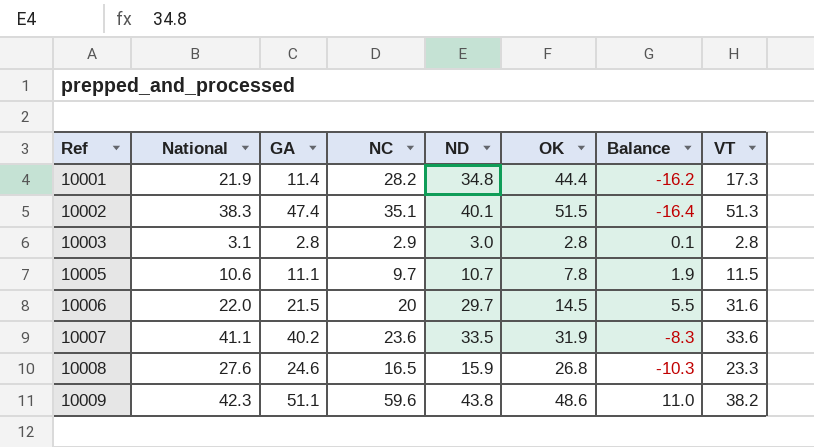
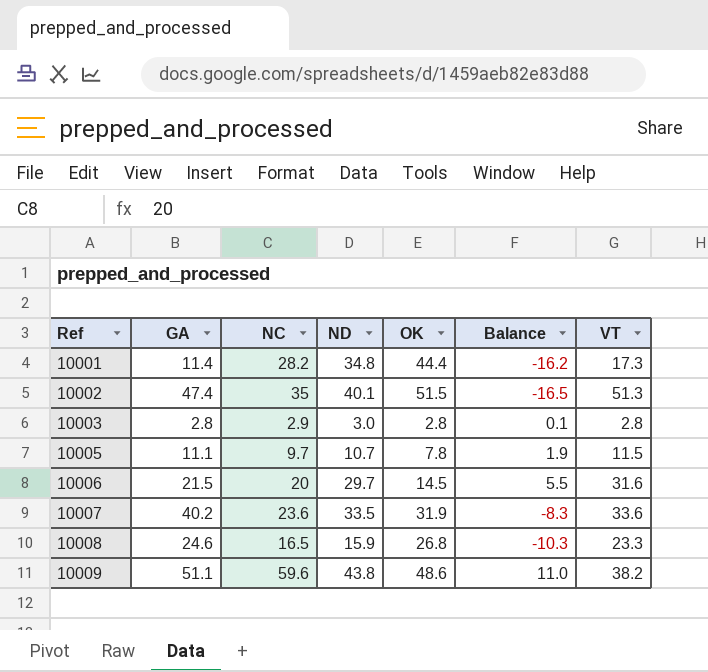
column National | position: 2 -> none
10002 | NC: 35.1 -> 35
10002 | Balance: -16.4 -> -16.5

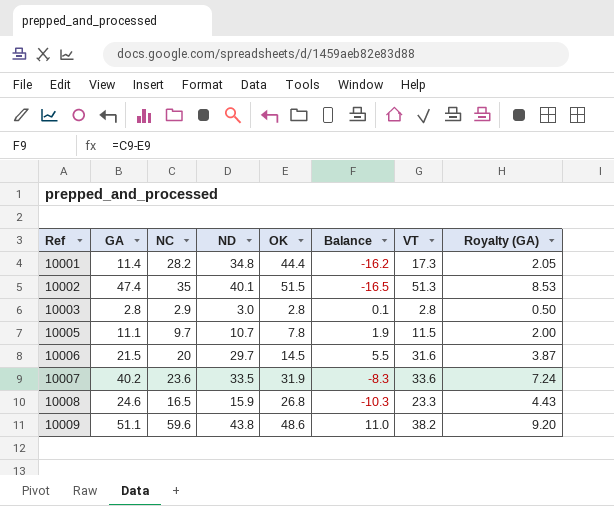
column Royalty (GA) | formula: none -> [GA] * 0.18

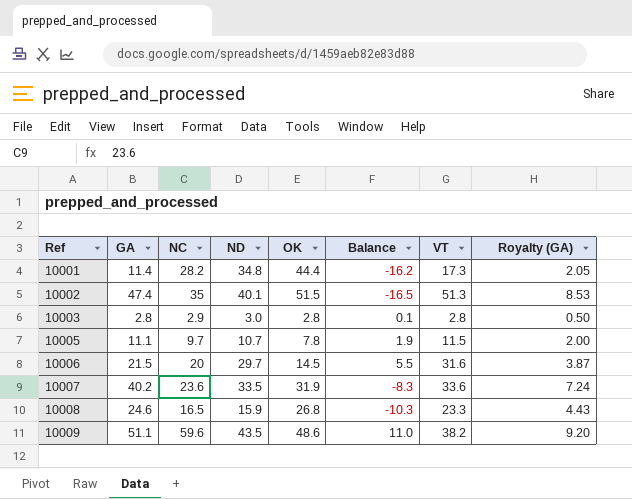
10009 | ND: 43.8 -> 43.5

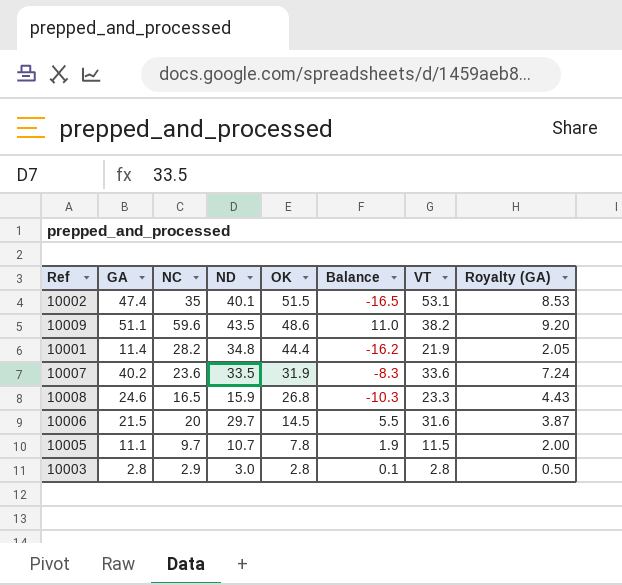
row order: Ref ascending -> OK descending
10002 | VT: 51.3 -> 53.1
10001 | VT: 17.3 -> 21.9

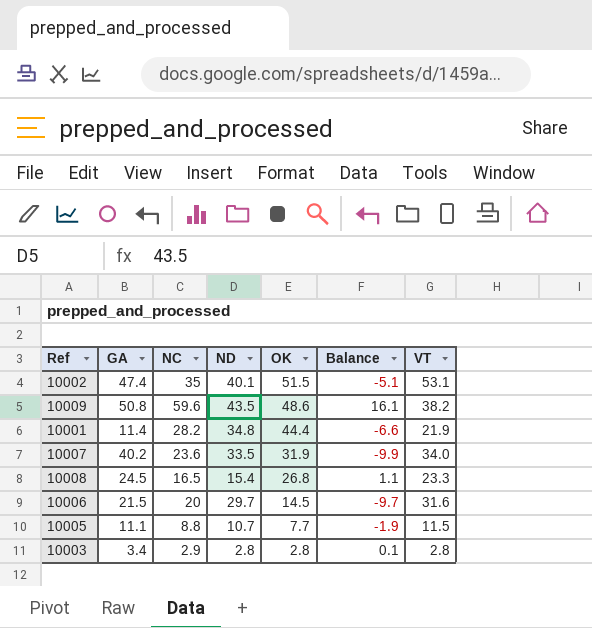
column Royalty (GA) | formula: [GA] * 0.18 -> none
column Balance | formula: [NC] - [OK] -> [NC] - [ND]
10009 | GA: 51.1 -> 50.8
10007 | VT: 33.6 -> 34.0
10008 | GA: 24.6 -> 24.5
10008 | ND: 15.9 -> 15.4
10005 | NC: 9.7 -> 8.8
10005 | OK: 7.8 -> 7.7
10003 | GA: 2.8 -> 3.4
10003 | ND: 3.0 -> 2.8

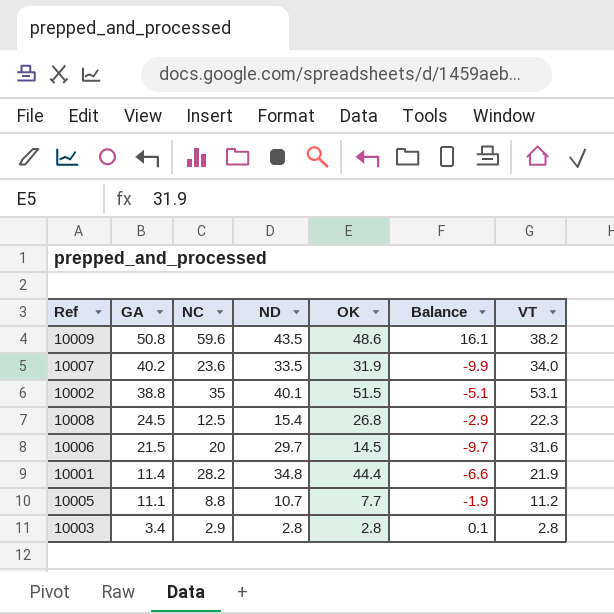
row order: OK descending -> GA descending
10002 | GA: 47.4 -> 38.8
10008 | NC: 16.5 -> 12.5
10008 | Balance: 1.1 -> -2.9
10008 | VT: 23.3 -> 22.3
10005 | VT: 11.5 -> 11.2

